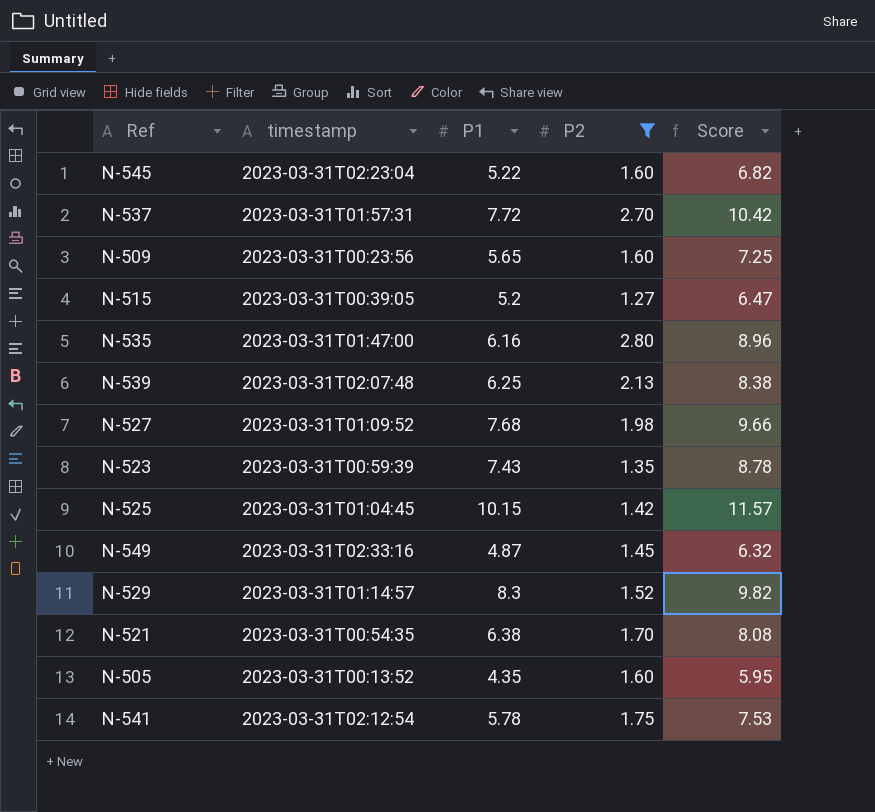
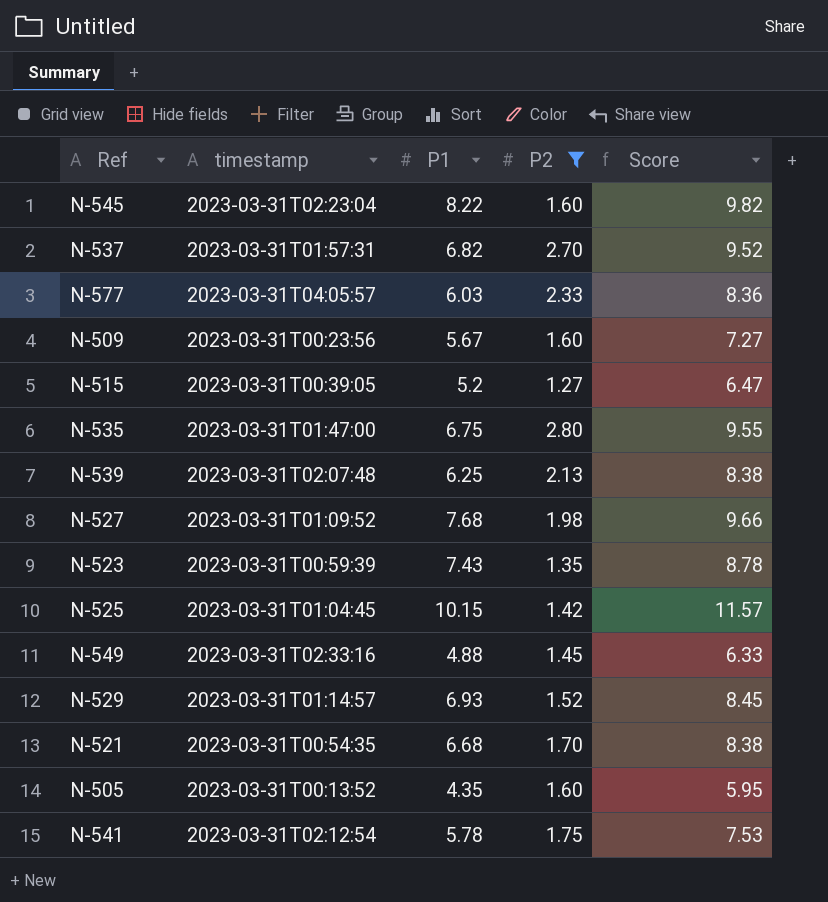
N-545 | P1: 5.22 -> 8.22
N-545 | Score: 6.82 -> 9.82
N-537 | P1: 7.72 -> 6.82
N-537 | Score: 10.42 -> 9.52
row N-577: none -> 2023-03-31T04:05:57 | 6.03 | 2.33 | 8.36
N-509 | P1: 5.65 -> 5.67
N-509 | Score: 7.25 -> 7.27
N-535 | P1: 6.16 -> 6.75
N-535 | Score: 8.96 -> 9.55
N-549 | P1: 4.87 -> 4.88
N-549 | Score: 6.32 -> 6.33
N-529 | P1: 8.3 -> 6.93
N-529 | Score: 9.82 -> 8.45
N-521 | P1: 6.38 -> 6.68
N-521 | Score: 8.08 -> 8.38

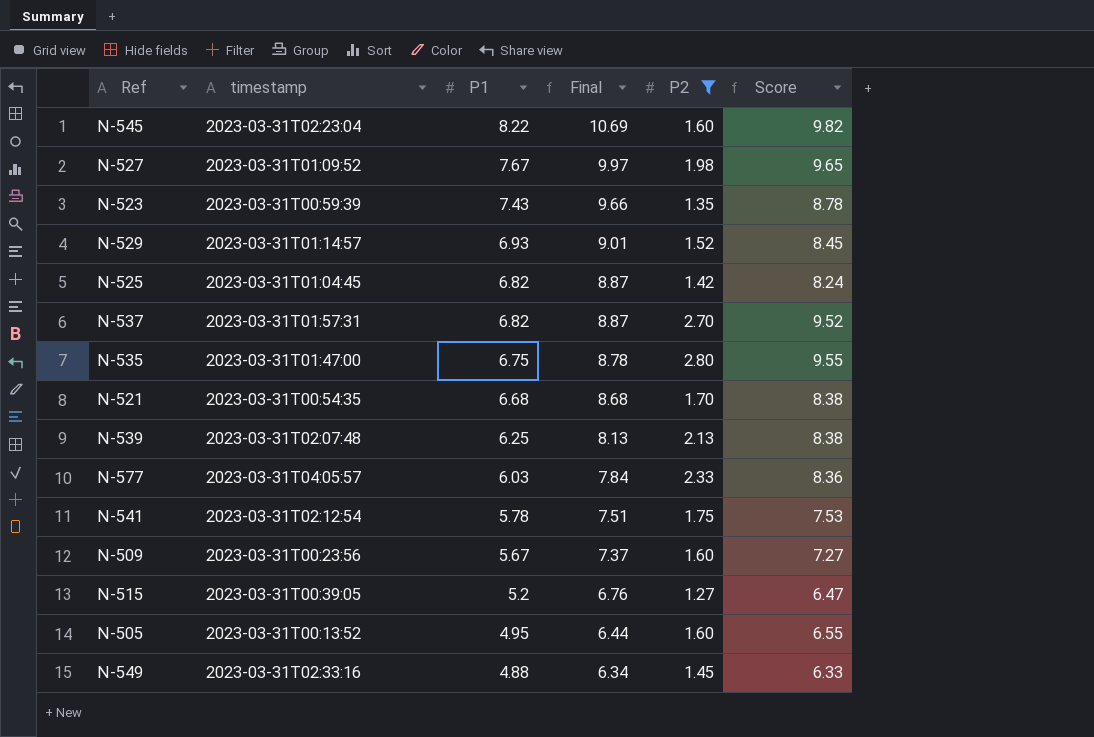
row order: none -> P1 descending
column Final | formula: none -> [P1] * 1.3
N-527 | P1: 7.68 -> 7.67
N-527 | Score: 9.66 -> 9.65
N-525 | P1: 10.15 -> 6.82
N-525 | Score: 11.57 -> 8.24
N-505 | P1: 4.35 -> 4.95
N-505 | Score: 5.95 -> 6.55

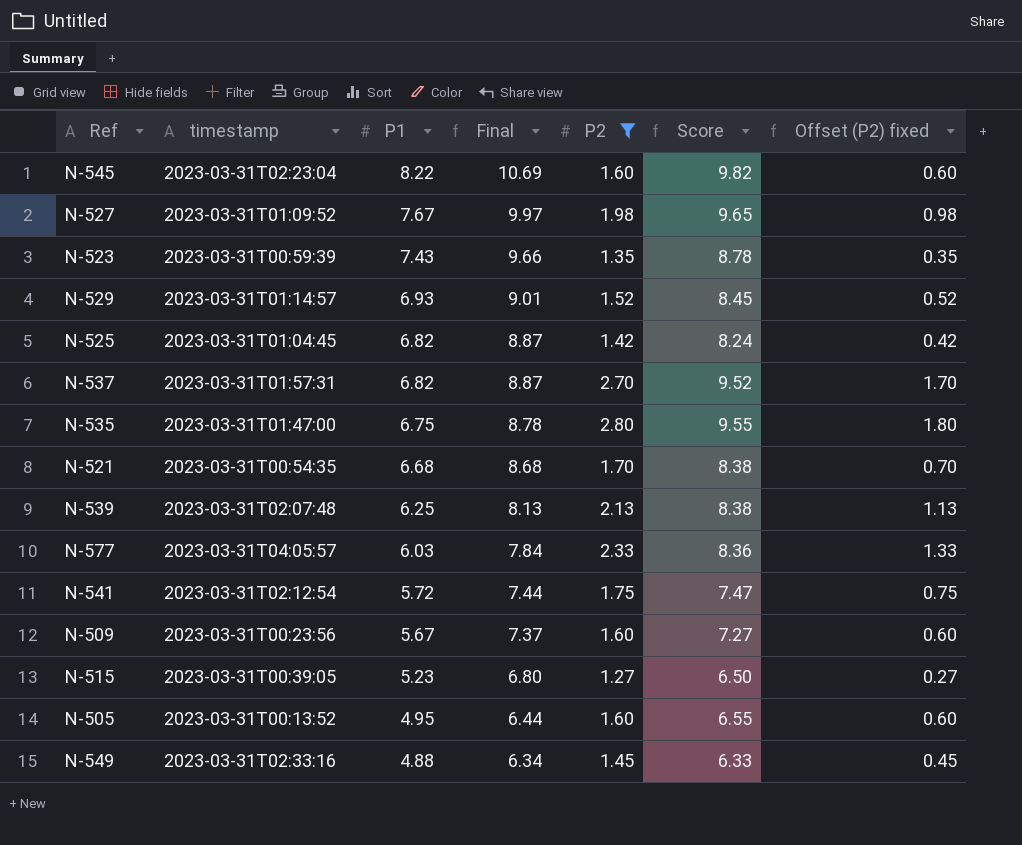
column Offset (P2) fixed | formula: none -> [P2] - 1
N-541 | P1: 5.78 -> 5.72
N-541 | Final: 7.51 -> 7.44
N-541 | Score: 7.53 -> 7.47
N-515 | P1: 5.2 -> 5.23
N-515 | Final: 6.76 -> 6.80
N-515 | Score: 6.47 -> 6.50

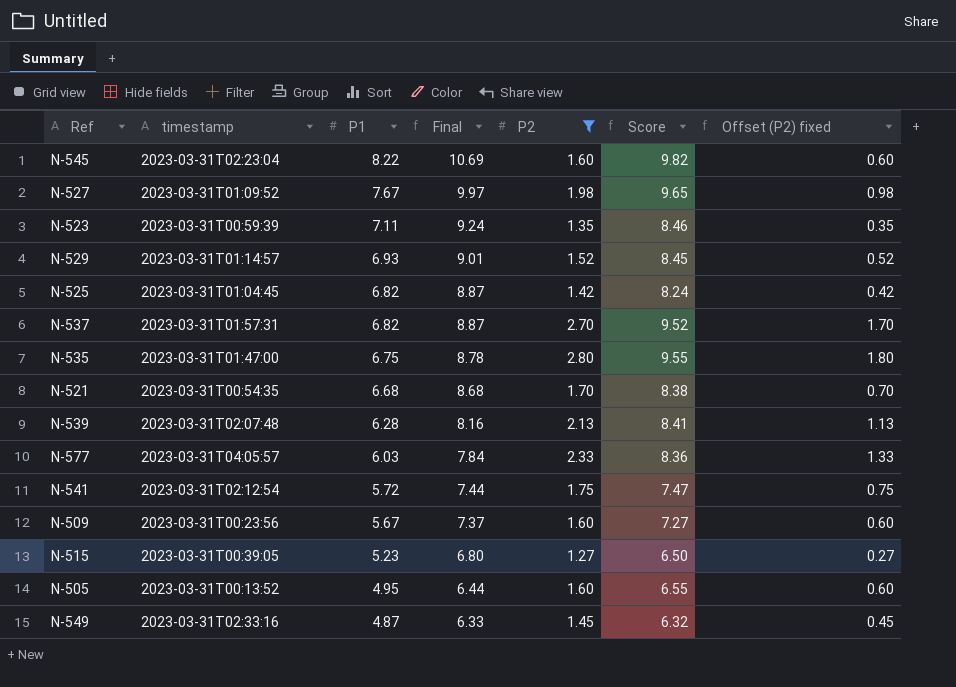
N-523 | P1: 7.43 -> 7.11
N-523 | Final: 9.66 -> 9.24
N-523 | Score: 8.78 -> 8.46
N-539 | P1: 6.25 -> 6.28
N-539 | Final: 8.13 -> 8.16
N-539 | Score: 8.38 -> 8.41
N-549 | P1: 4.88 -> 4.87
N-549 | Final: 6.34 -> 6.33
N-549 | Score: 6.33 -> 6.32

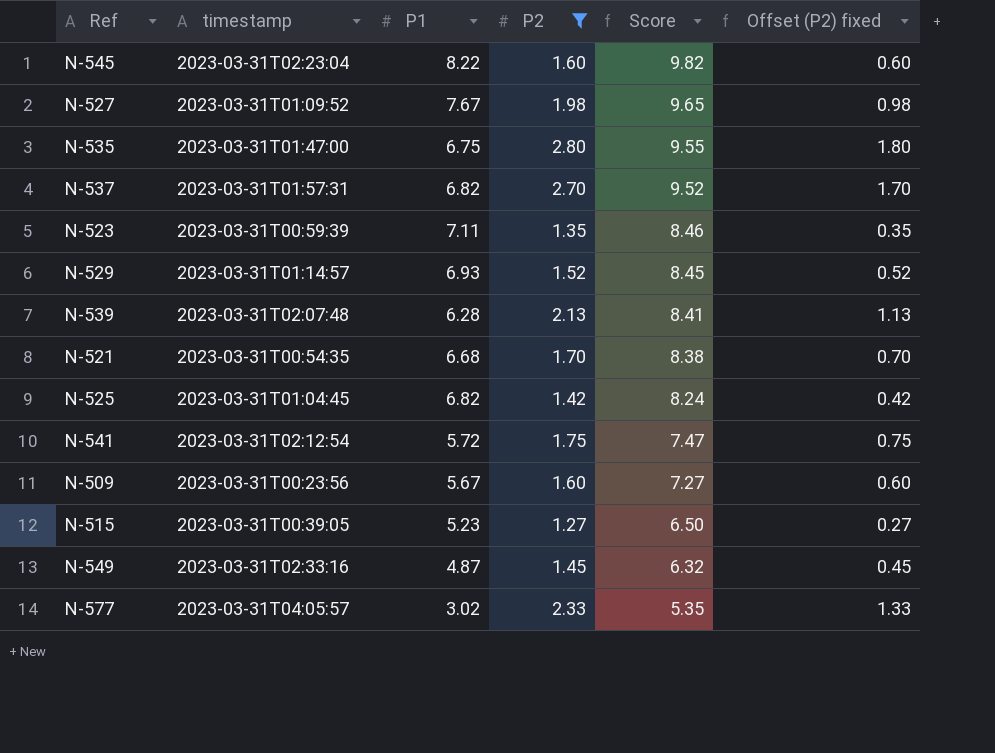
row order: P1 descending -> Score descending
column Final | formula: [P1] * 1.3 -> none
row N-505: 2023-03-31T00:13:52 | 4.95 | 6.44 | 1.60 | 6.55 | 0.60 -> none
N-577 | P1: 6.03 -> 3.02
N-577 | Score: 8.36 -> 5.35

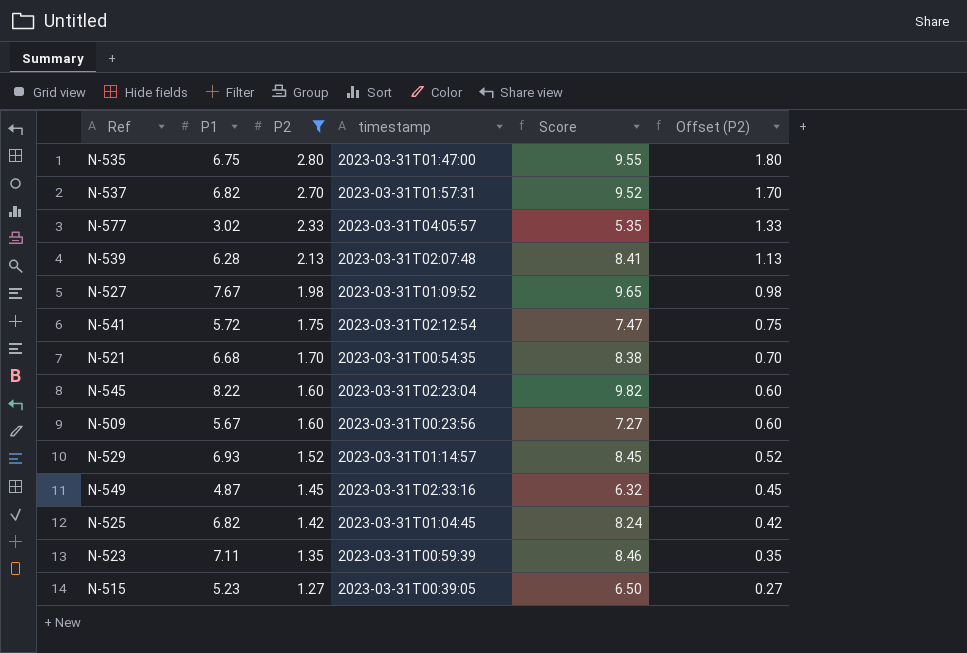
row order: Score descending -> P2 descending
column timestamp | position: 2 -> 4
column name: Offset (P2) fixed -> Offset (P2)

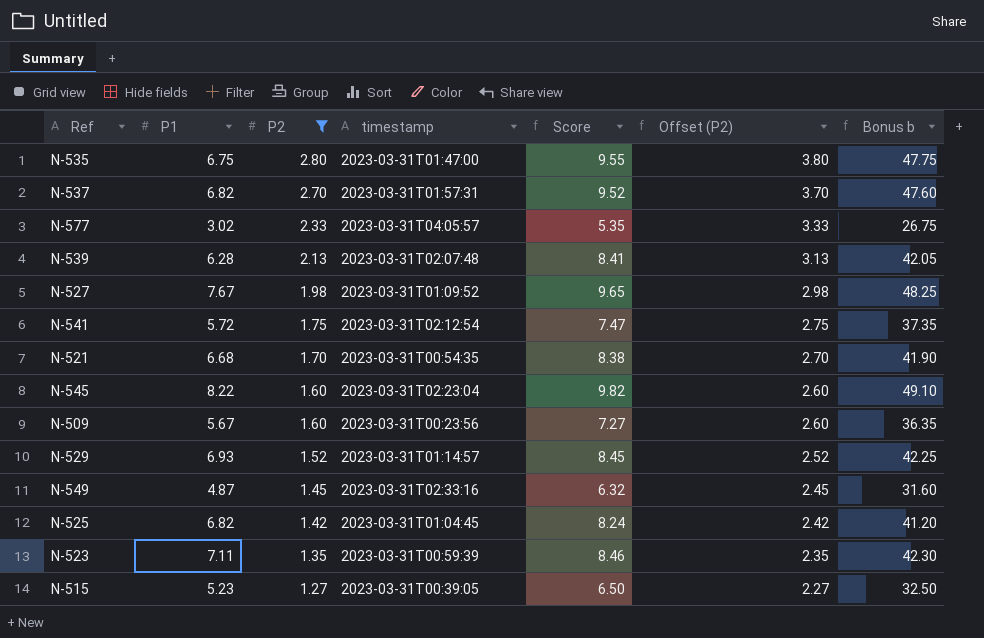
column Offset (P2) | formula: [P2] - 1 -> [P2] + 1
column Bonus b | formula: none -> [Score] * 5

